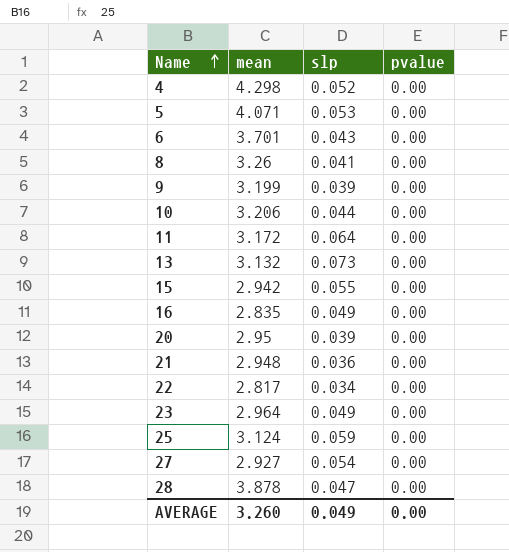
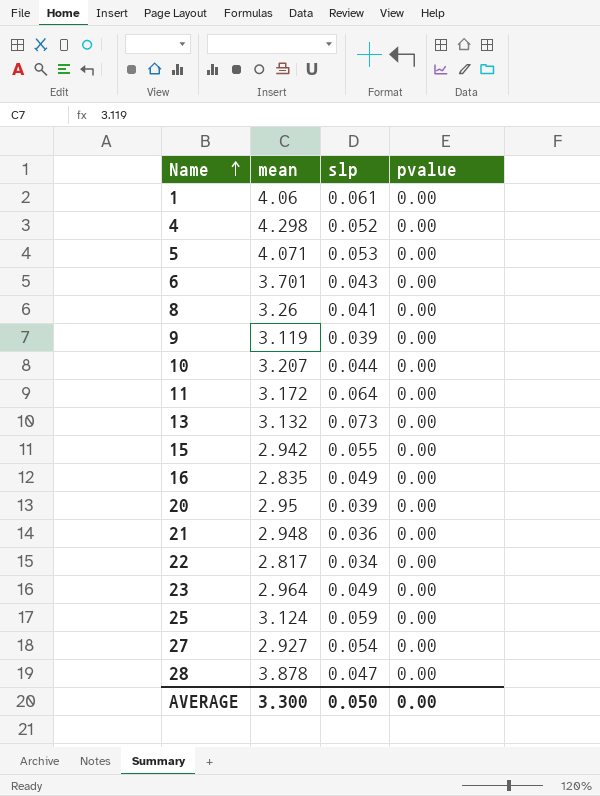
row 1: none -> 4.06 | 0.061 | 0.00
9 | mean: 3.199 -> 3.119
10 | mean: 3.206 -> 3.207
AVERAGE | mean: 3.260 -> 3.300
AVERAGE | slp: 0.049 -> 0.050

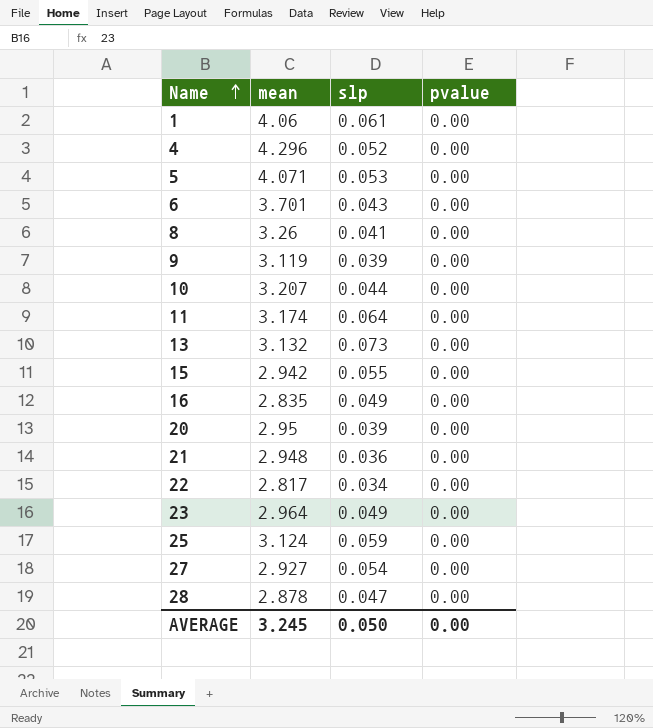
4 | mean: 4.298 -> 4.296
11 | mean: 3.172 -> 3.174
28 | mean: 3.878 -> 2.878
AVERAGE | mean: 3.300 -> 3.245

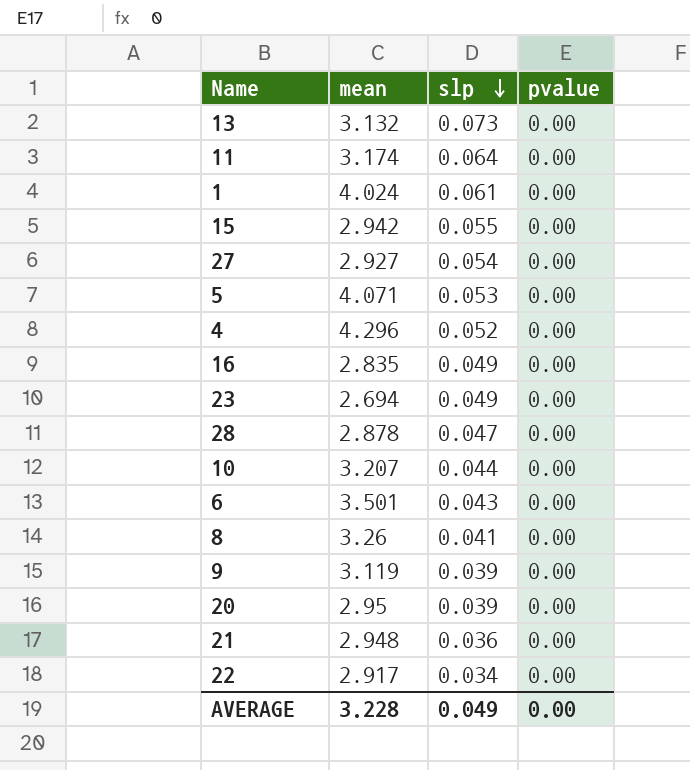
row order: Name ascending -> slp descending
row 25: 3.124 | 0.059 | 0.00 -> none
1 | mean: 4.06 -> 4.024
23 | mean: 2.964 -> 2.694
6 | mean: 3.701 -> 3.501
22 | mean: 2.817 -> 2.917
AVERAGE | mean: 3.245 -> 3.228
AVERAGE | slp: 0.050 -> 0.049

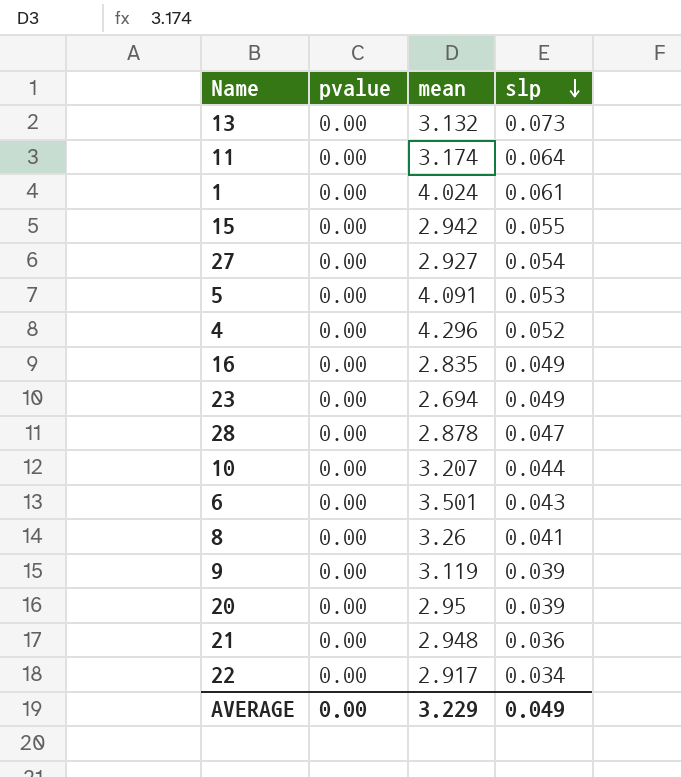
column pvalue | position: 4 -> 2
5 | mean: 4.071 -> 4.091
AVERAGE | mean: 3.228 -> 3.229

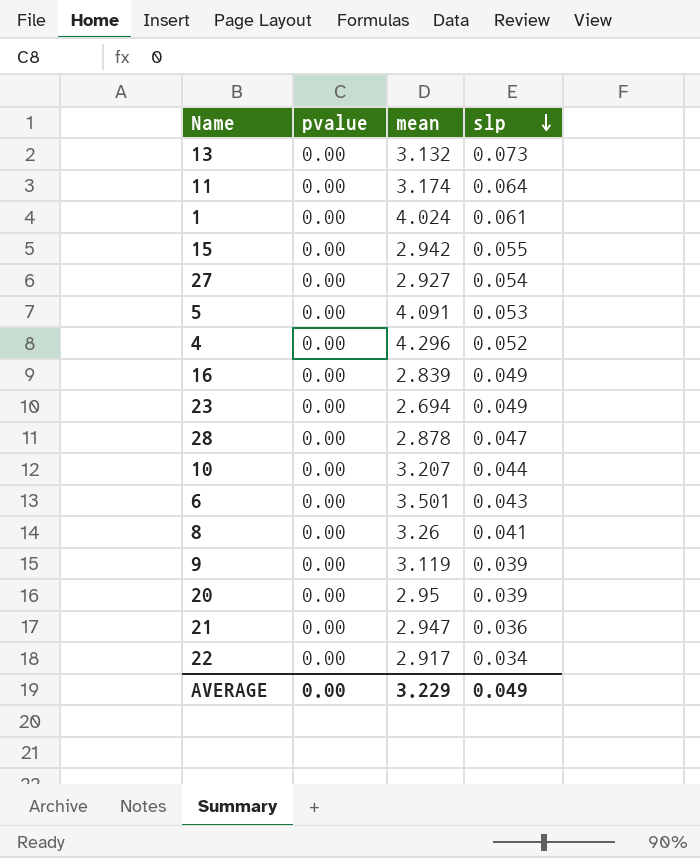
16 | mean: 2.835 -> 2.839
21 | mean: 2.948 -> 2.947

